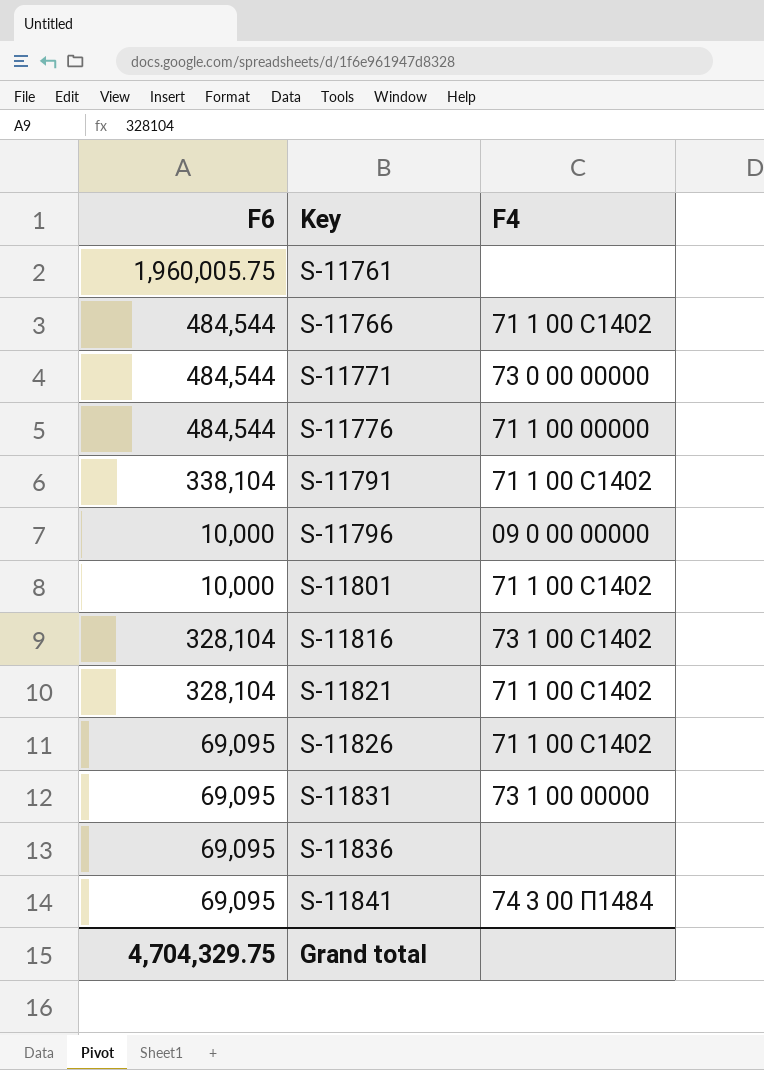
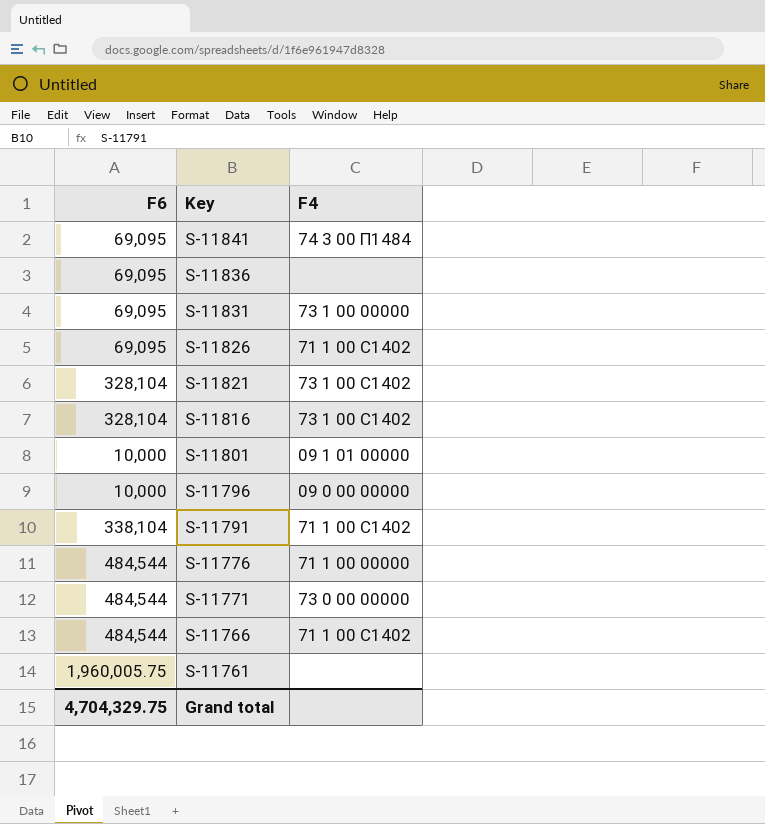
row order: Key ascending -> Key descending
S-11821 | F4: 71 1 00 С1402 -> 73 1 00 С1402
S-11801 | F4: 71 1 00 С1402 -> 09 1 01 00000

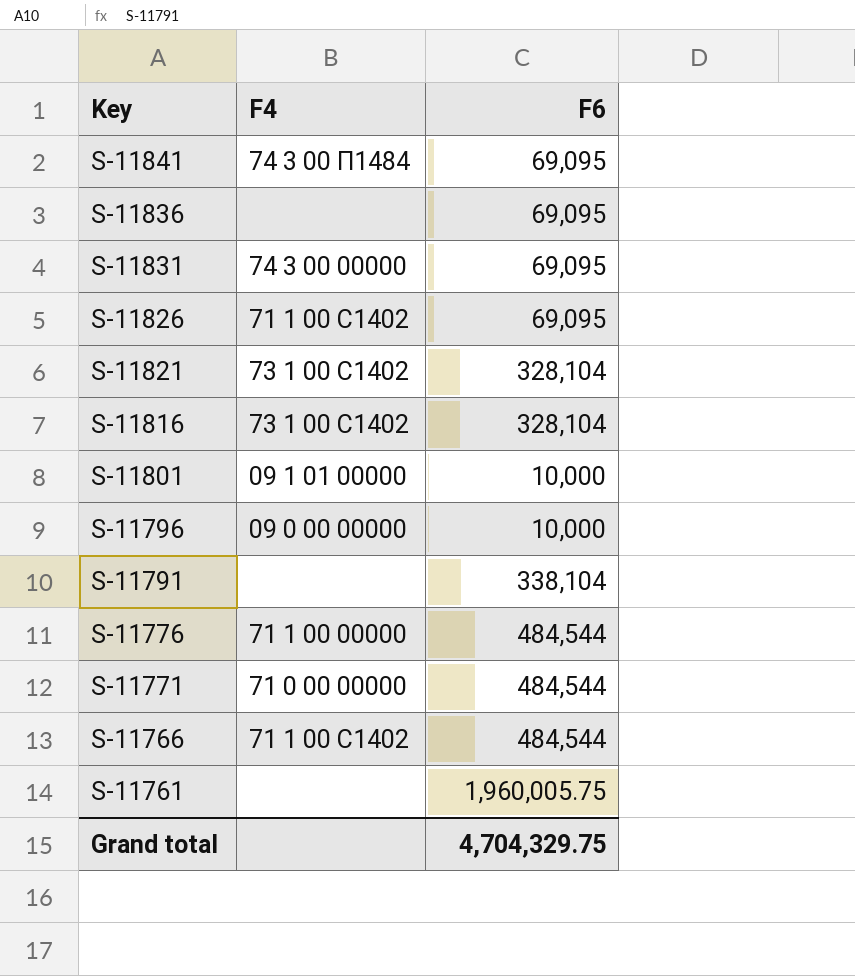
column F6 | position: 1 -> 3
S-11831 | F4: 73 1 00 00000 -> 74 3 00 00000
S-11791 | F4: 71 1 00 С1402 -> none
S-11771 | F4: 73 0 00 00000 -> 71 0 00 00000

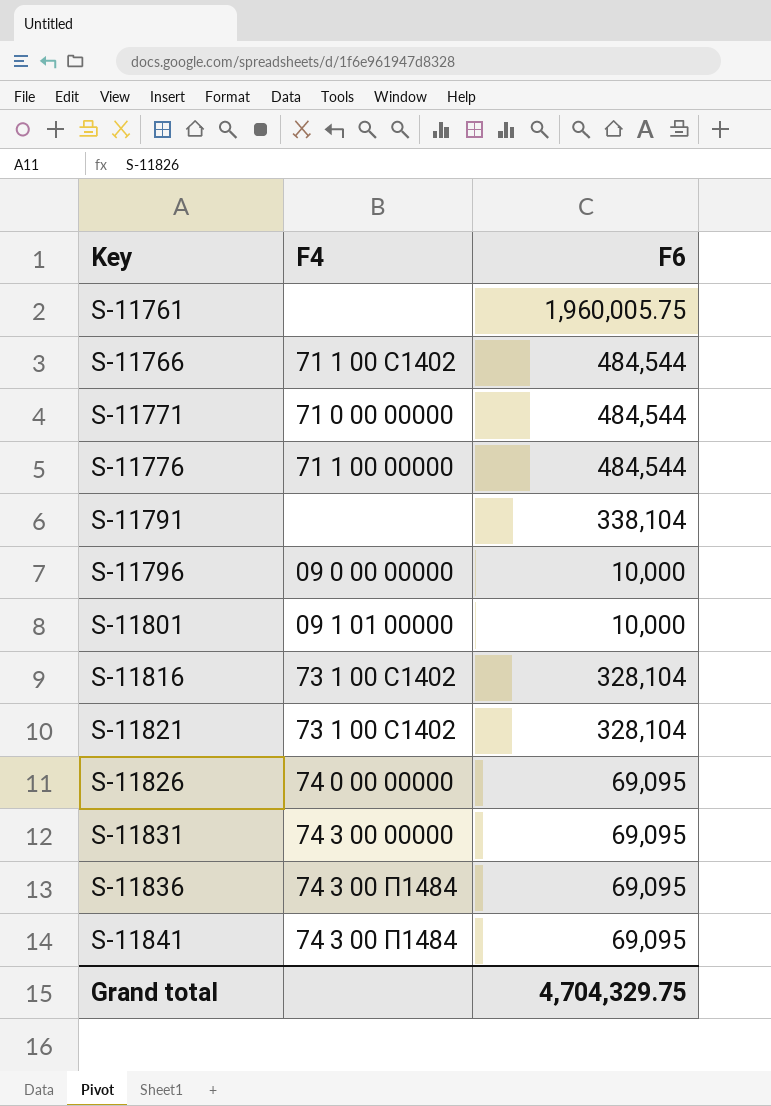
row order: Key descending -> Key ascending
S-11826 | F4: 71 1 00 С1402 -> 74 0 00 00000
S-11836 | F4: none -> 74 3 00 П1484

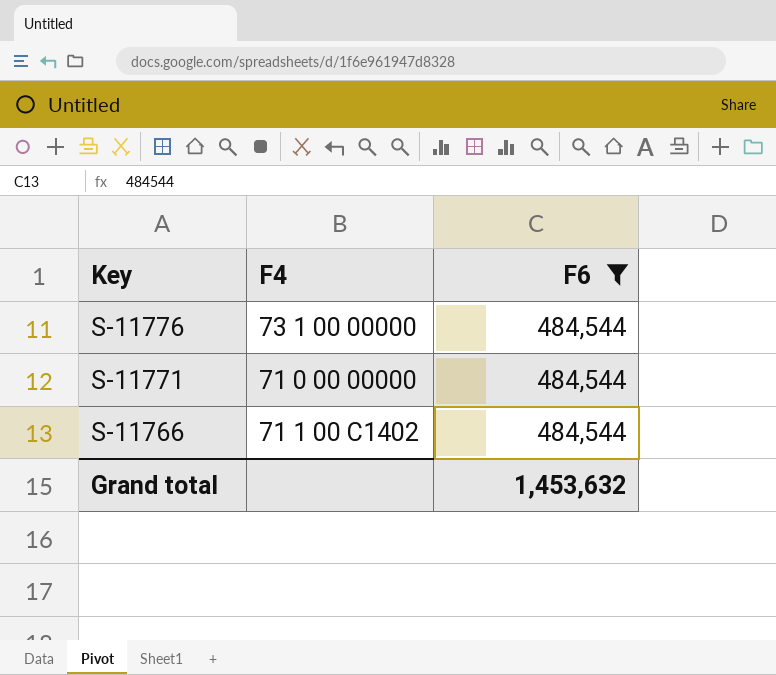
filter: none -> F6 = 484,544
row order: Key ascending -> Key descending
S-11776 | F4: 71 1 00 00000 -> 73 1 00 00000
Grand total | F6: 4,704,329.75 -> 1,453,632

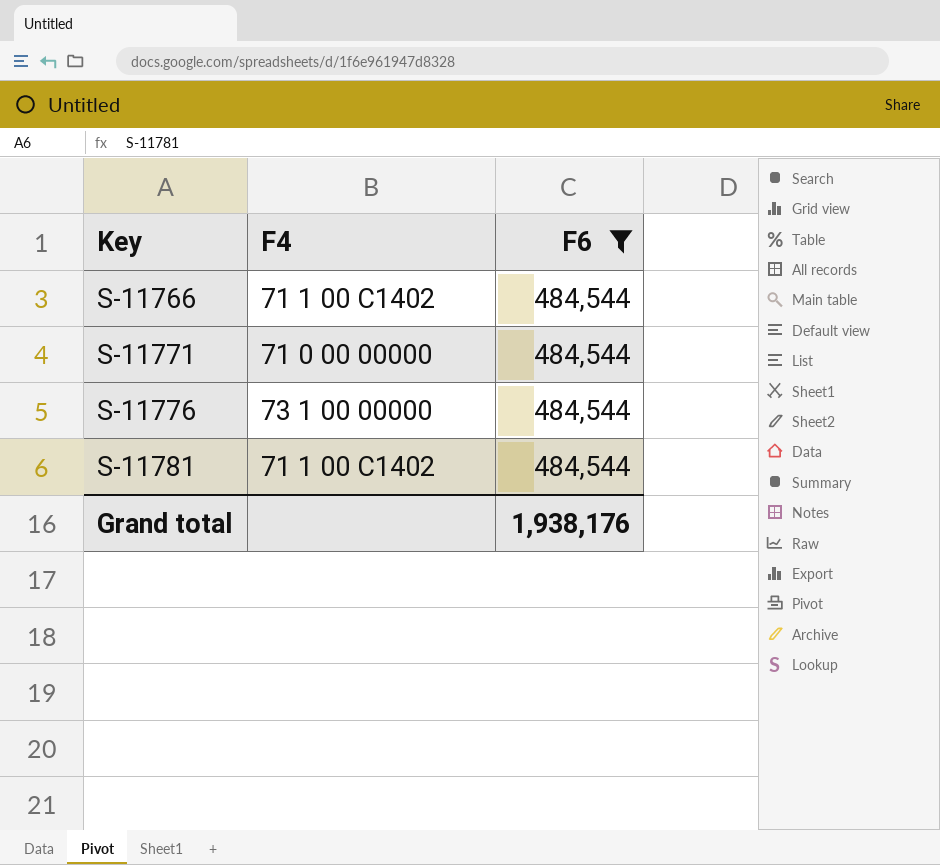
row order: Key descending -> Key ascending
row S-11781: none -> 71 1 00 С1402 | 484,544
Grand total | F6: 1,453,632 -> 1,938,176

